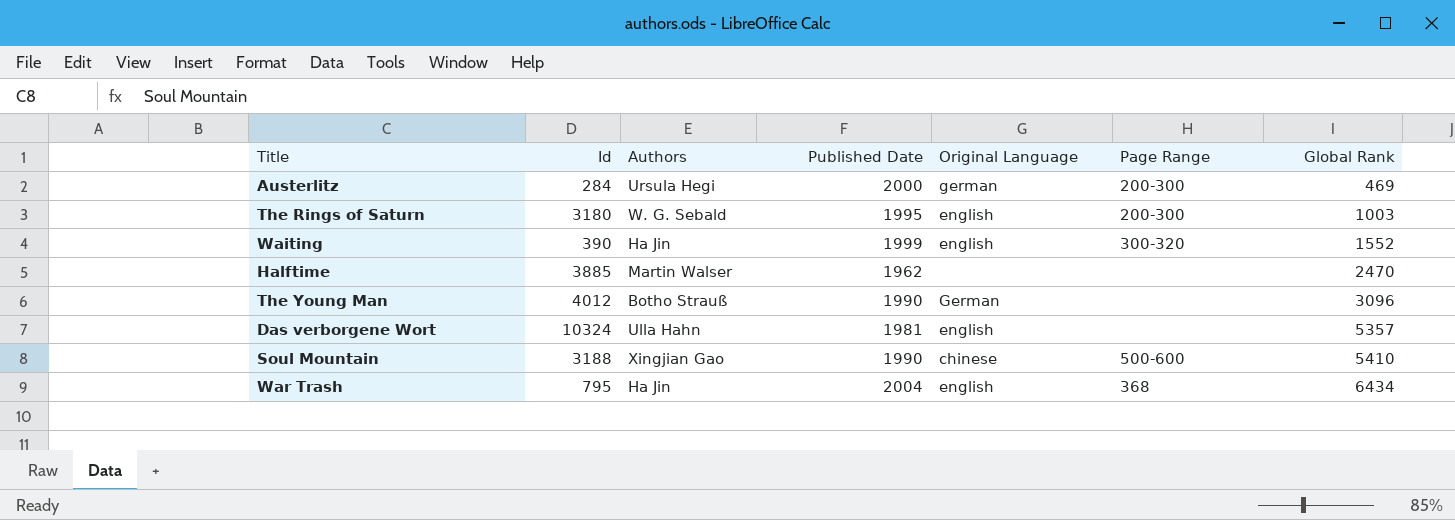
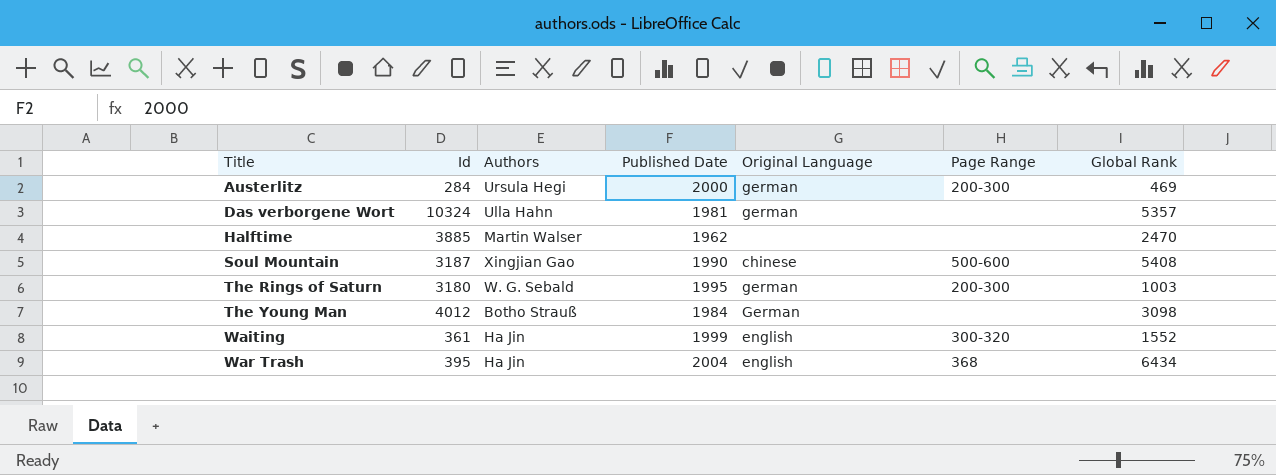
row order: Global Rank ascending -> Title ascending
Das verborgene Wort | Original Language: english -> german
Soul Mountain | Id: 3188 -> 3187
Soul Mountain | Global Rank: 5410 -> 5408
The Rings of Saturn | Original Language: english -> german
The Young Man | Published Date: 1990 -> 1984
The Young Man | Global Rank: 3096 -> 3098
Waiting | Id: 390 -> 361
War Trash | Id: 795 -> 395

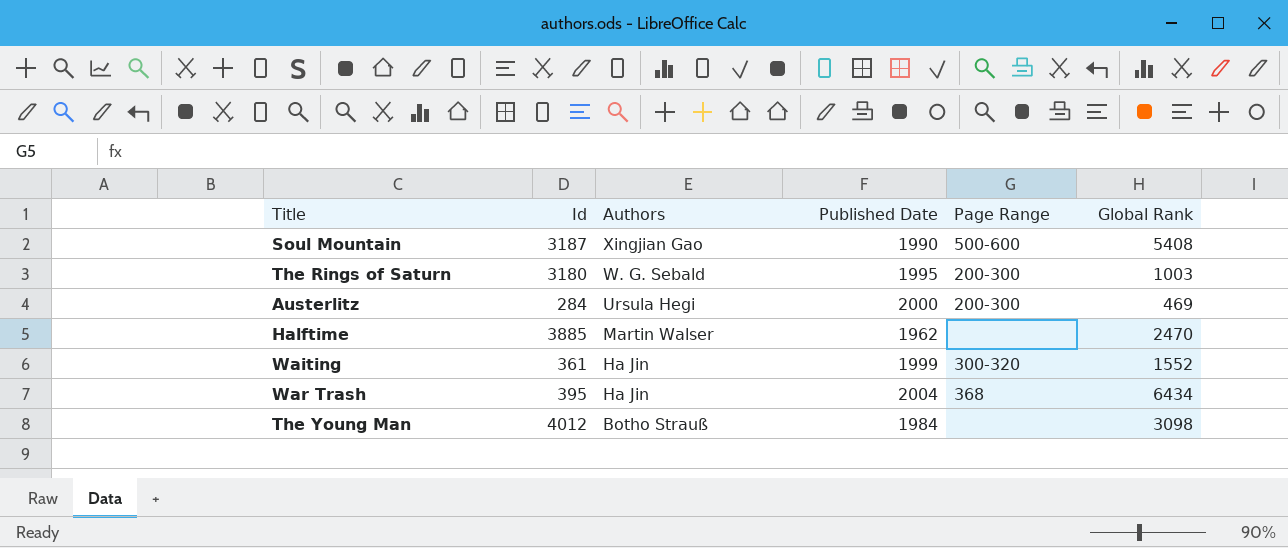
row order: Title ascending -> Authors descending
column Original Language | position: 5 -> none
row Das verborgene Wort: 10324 | Ulla Hahn | 1981 | german | none | 5357 -> none

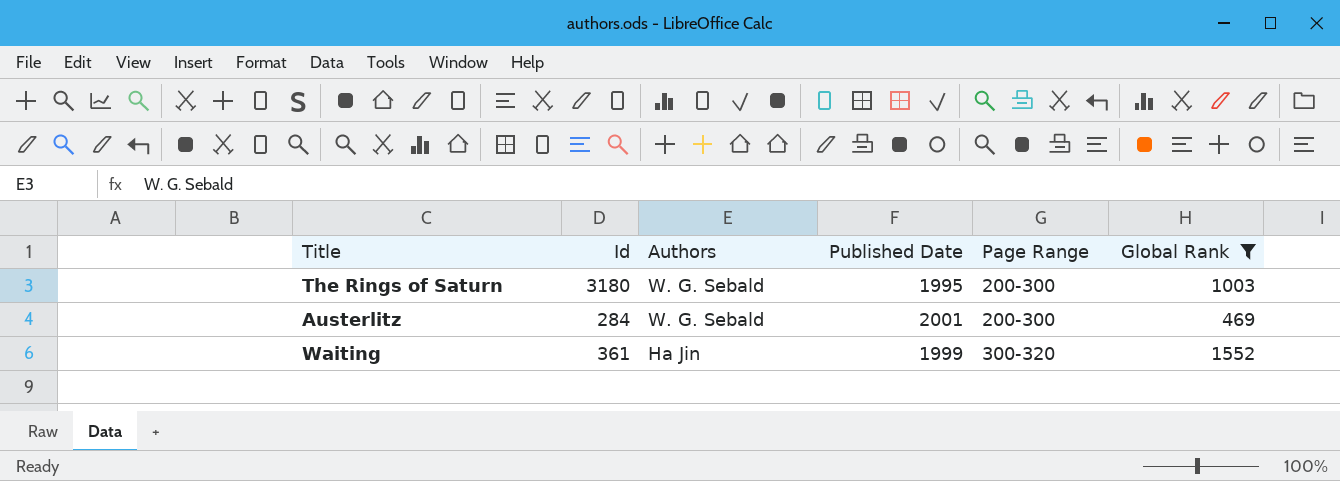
filter: none -> Global Rank <= 1552
Austerlitz | Authors: Ursula Hegi -> W. G. Sebald
Austerlitz | Published Date: 2000 -> 2001

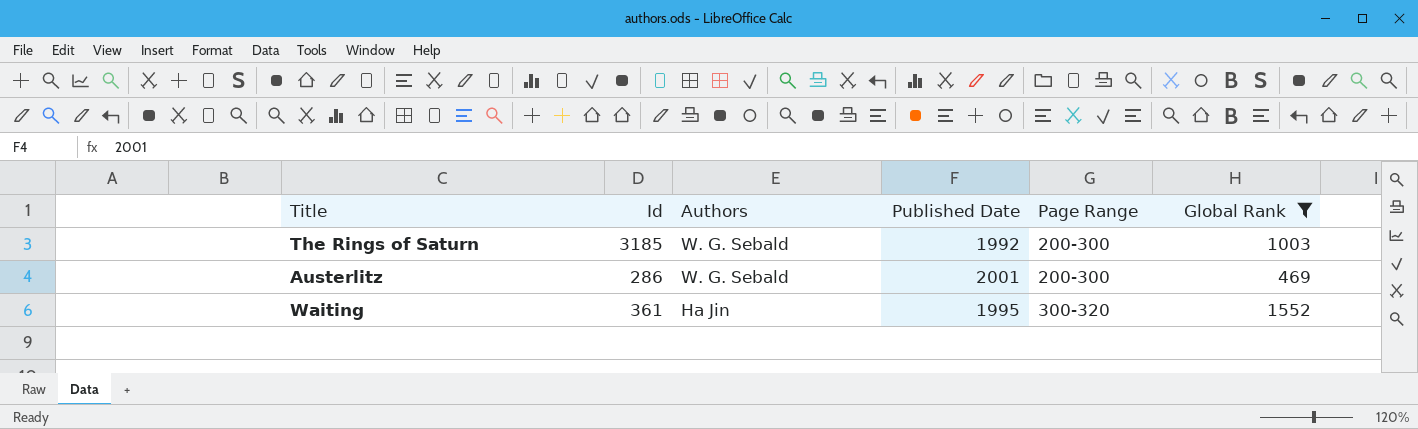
The Rings of Saturn | Id: 3180 -> 3185
The Rings of Saturn | Published Date: 1995 -> 1992
Austerlitz | Id: 284 -> 286
Waiting | Published Date: 1999 -> 1995

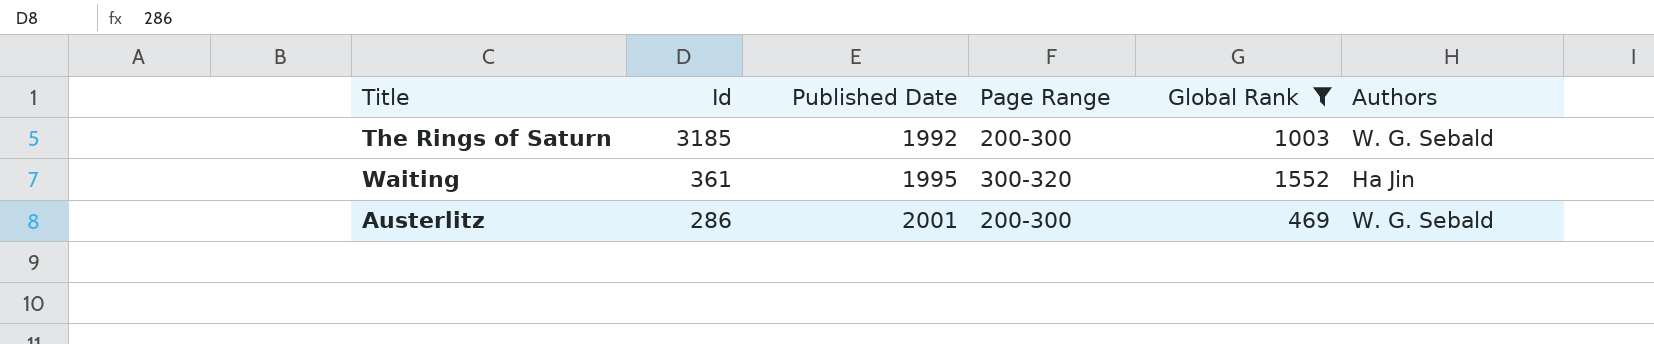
row order: Authors descending -> Id descending
column Authors | position: 3 -> 6

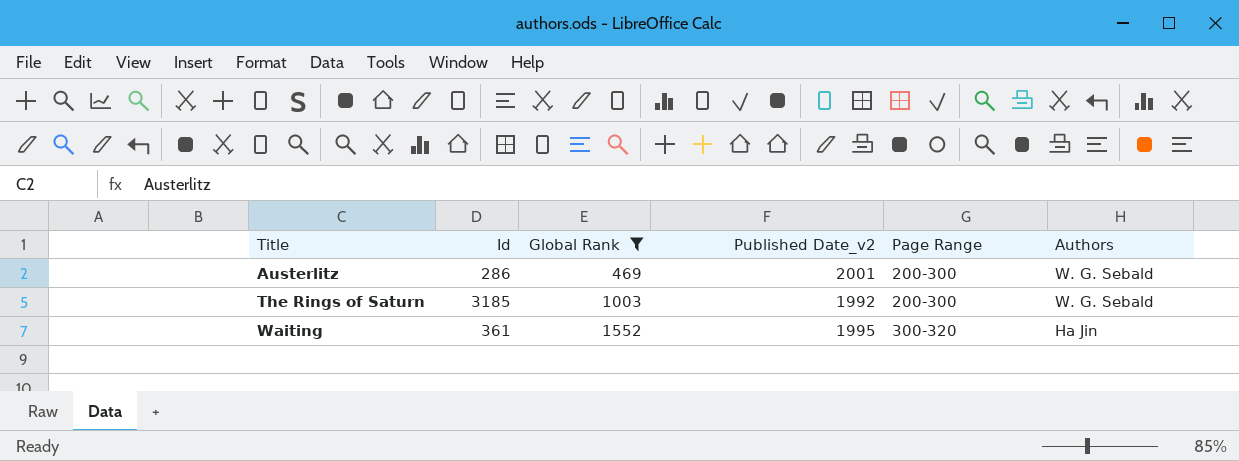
row order: Id descending -> Title ascending
column Global Rank | position: 5 -> 3
column name: Published Date -> Published Date_v2

